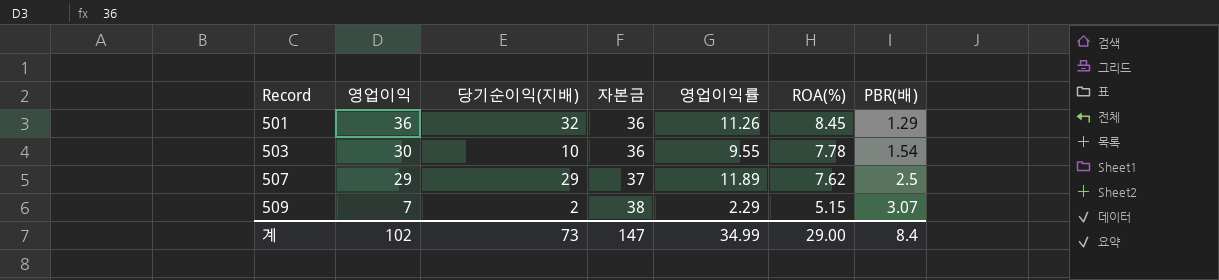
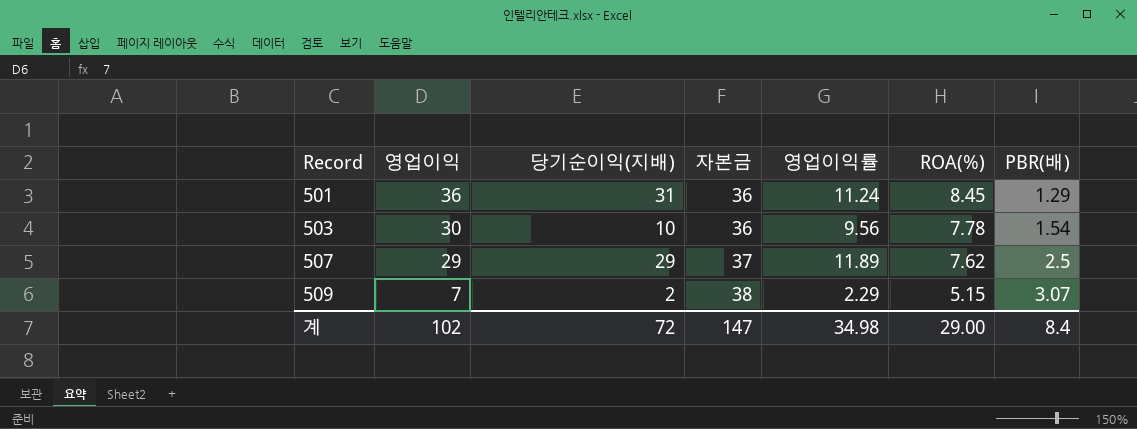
501 | 당기순이익(지배): 32 -> 31
501 | 영업이익률: 11.26 -> 11.24
503 | 영업이익률: 9.55 -> 9.56
계 | 당기순이익(지배): 73 -> 72
계 | 영업이익률: 34.99 -> 34.98

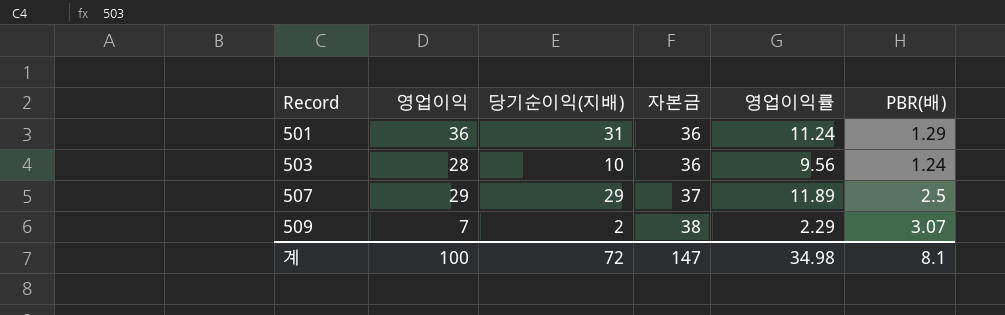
column ROA(%) | position: 6 -> none
503 | 영업이익: 30 -> 28
503 | PBR(배): 1.54 -> 1.24
계 | 영업이익: 102 -> 100
계 | PBR(배): 8.4 -> 8.1

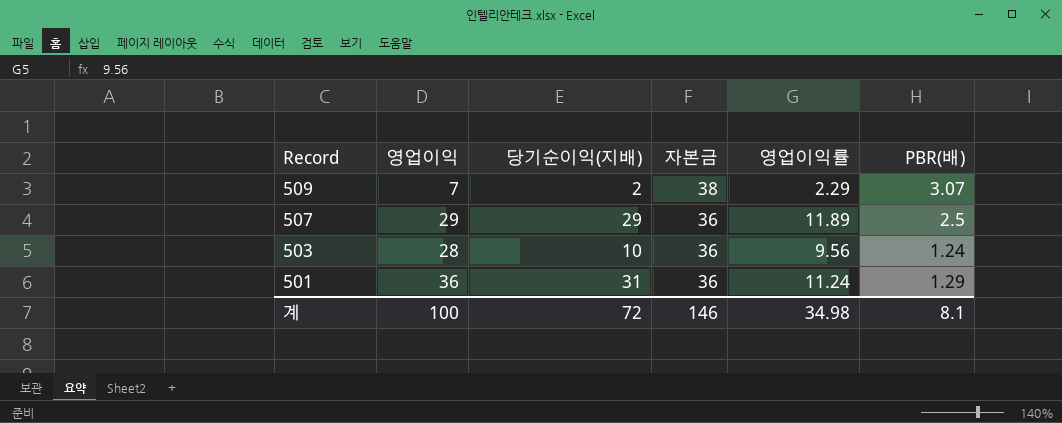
row order: Record ascending -> Record descending
507 | 자본금: 37 -> 36
계 | 자본금: 147 -> 146

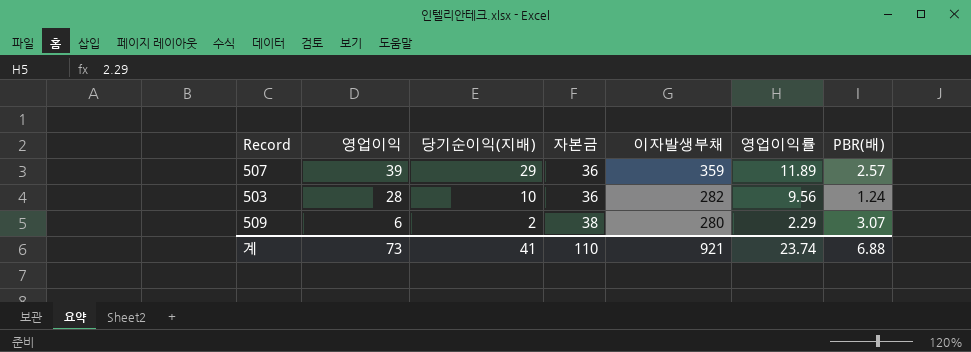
row order: Record descending -> 영업이익 descending
column 이자발생부채 | position: none -> 5
row 501: 36 | 31 | 36 | 11.24 | 1.29 -> none
507 | 영업이익: 29 -> 39
507 | PBR(배): 2.5 -> 2.57
509 | 영업이익: 7 -> 6
계 | 영업이익: 100 -> 73
계 | 당기순이익(지배): 72 -> 41
계 | 자본금: 146 -> 110
계 | 영업이익률: 34.98 -> 23.74
계 | PBR(배): 8.1 -> 6.88

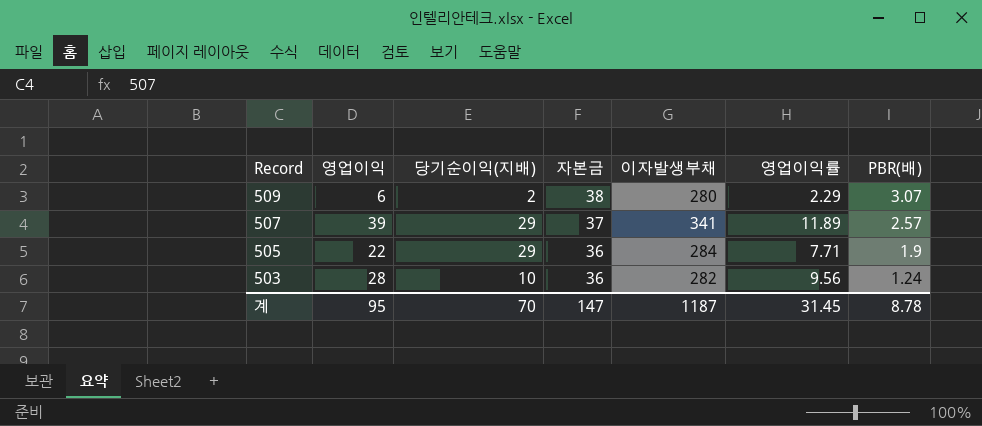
row order: 영업이익 descending -> Record descending
507 | 자본금: 36 -> 37
507 | 이자발생부채: 359 -> 341
row 505: none -> 22 | 29 | 36 | 284 | 7.71 | 1.9
계 | 영업이익: 73 -> 95
계 | 당기순이익(지배): 41 -> 70
계 | 자본금: 110 -> 147
계 | 이자발생부채: 921 -> 1187
계 | 영업이익률: 23.74 -> 31.45
계 | PBR(배): 6.88 -> 8.78

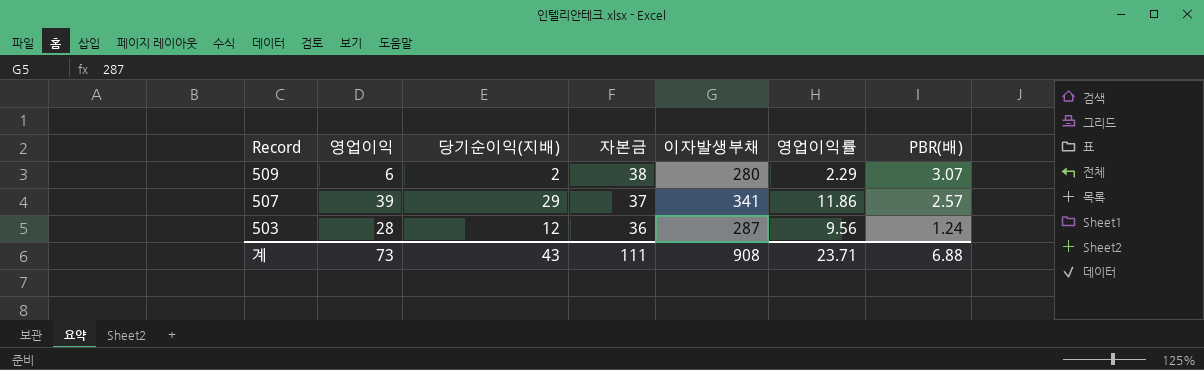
row 505: 22 | 29 | 36 | 284 | 7.71 | 1.9 -> none
507 | 영업이익률: 11.89 -> 11.86
503 | 당기순이익(지배): 10 -> 12
503 | 이자발생부채: 282 -> 287
계 | 영업이익: 95 -> 73
계 | 당기순이익(지배): 70 -> 43
계 | 자본금: 147 -> 111
계 | 이자발생부채: 1187 -> 908
계 | 영업이익률: 31.45 -> 23.71
계 | PBR(배): 8.78 -> 6.88

